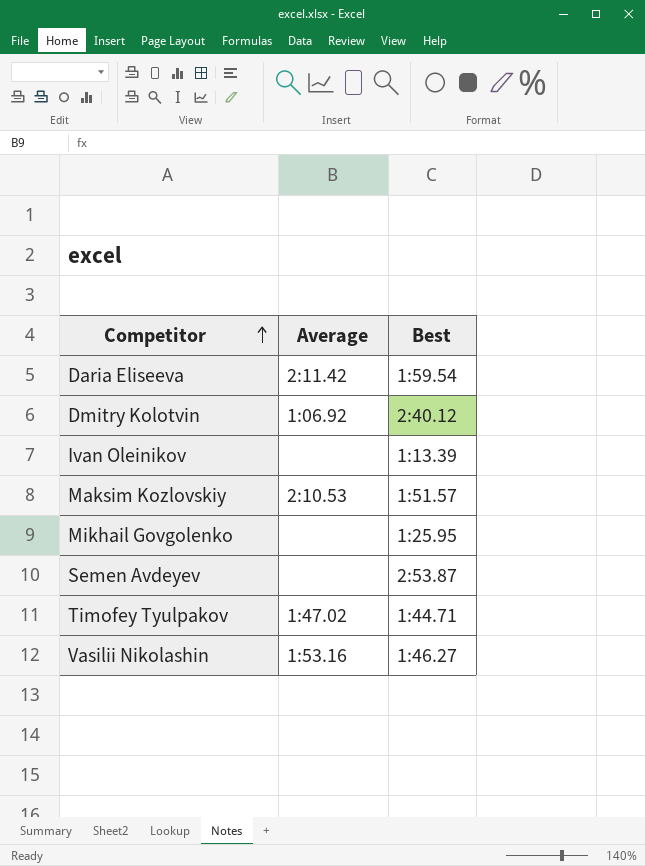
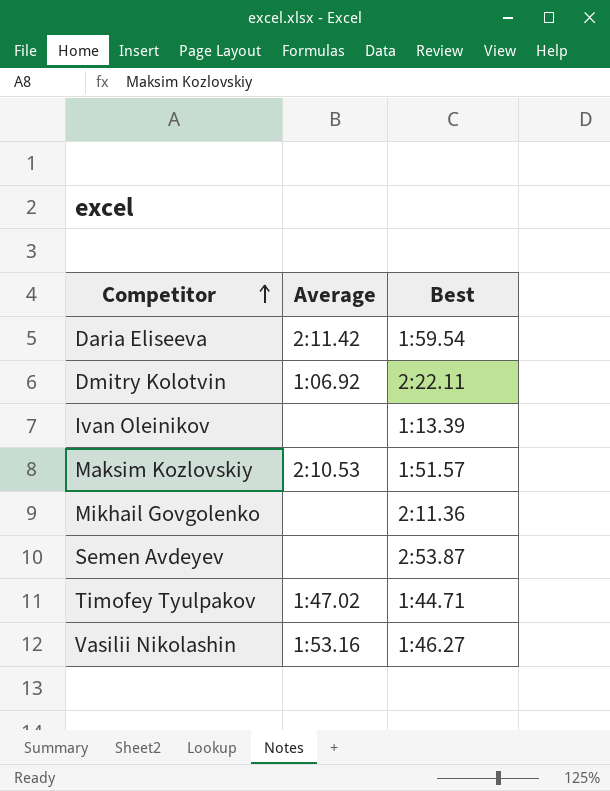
Dmitry Kolotvin | Best: 2:40.12 -> 2:22.11
Mikhail Govgolenko | Best: 1:25.95 -> 2:11.36

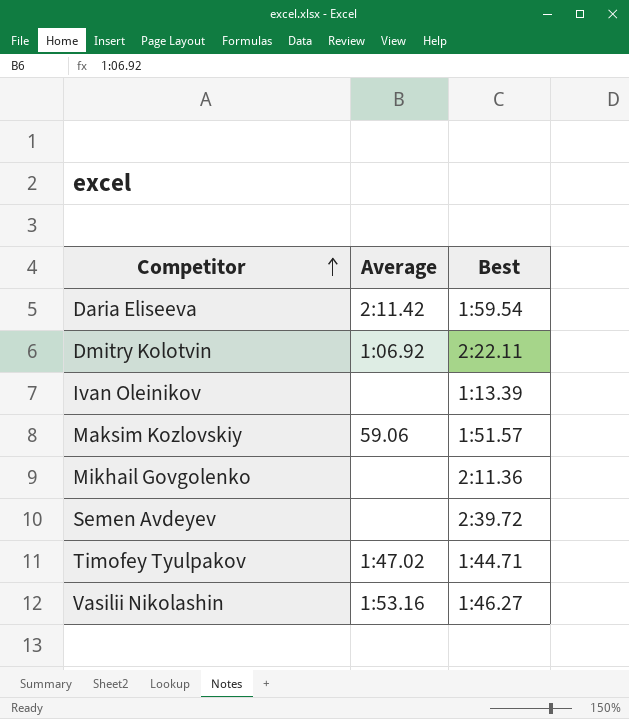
Maksim Kozlovskiy | Average: 2:10.53 -> 59.06
Semen Avdeyev | Best: 2:53.87 -> 2:39.72

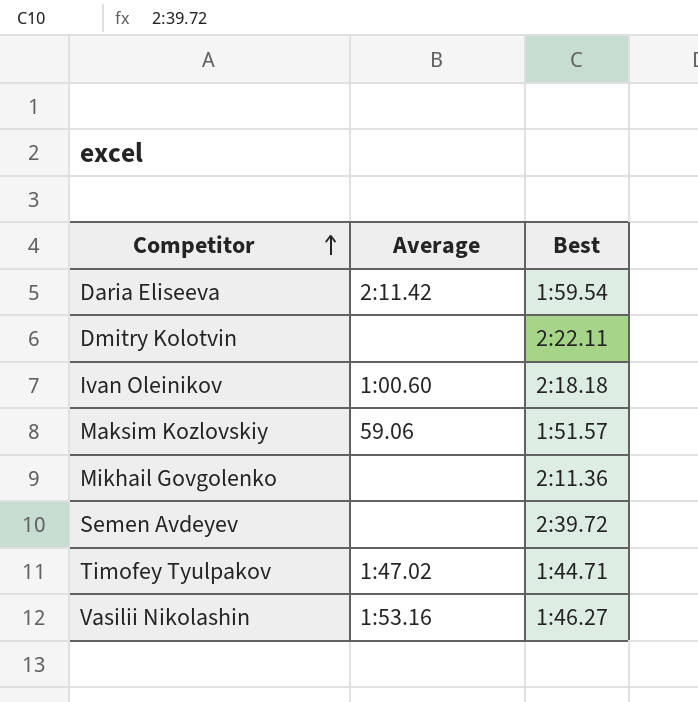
Dmitry Kolotvin | Average: 1:06.92 -> none
Ivan Oleinikov | Average: none -> 1:00.60
Ivan Oleinikov | Best: 1:13.39 -> 2:18.18

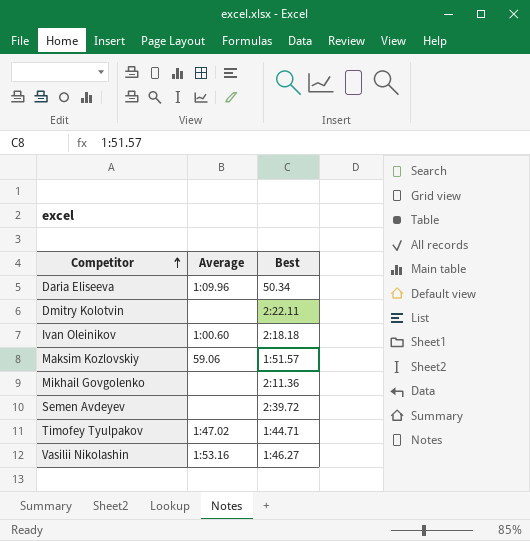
Daria Eliseeva | Average: 2:11.42 -> 1:09.96
Daria Eliseeva | Best: 1:59.54 -> 50.34

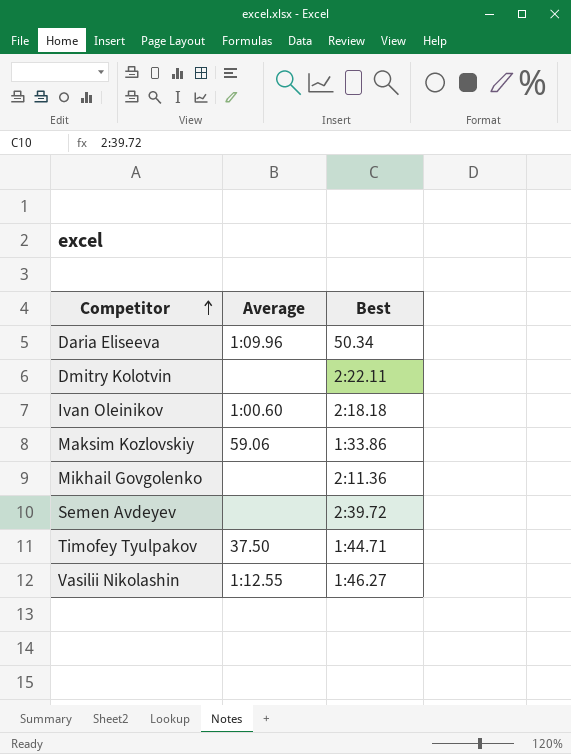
Maksim Kozlovskiy | Best: 1:51.57 -> 1:33.86
Timofey Tyulpakov | Average: 1:47.02 -> 37.50
Vasilii Nikolashin | Average: 1:53.16 -> 1:12.55

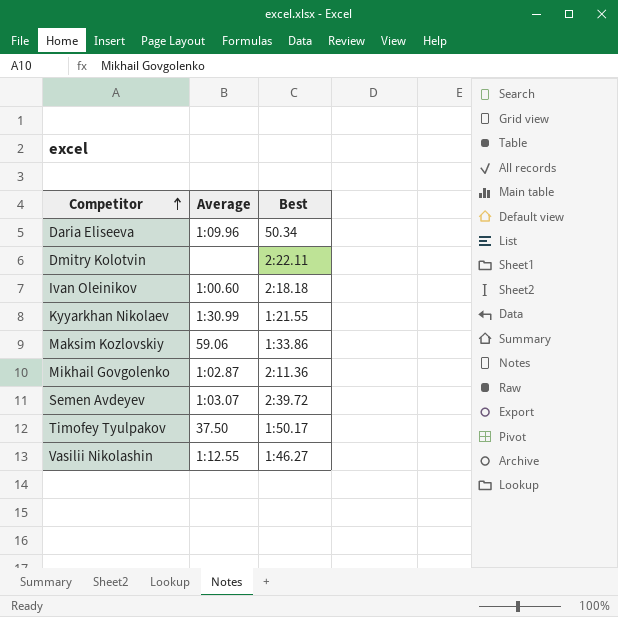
row Kyyarkhan Nikolaev: none -> 1:30.99 | 1:21.55
Mikhail Govgolenko | Average: none -> 1:02.87
Semen Avdeyev | Average: none -> 1:03.07
Timofey Tyulpakov | Best: 1:44.71 -> 1:50.17

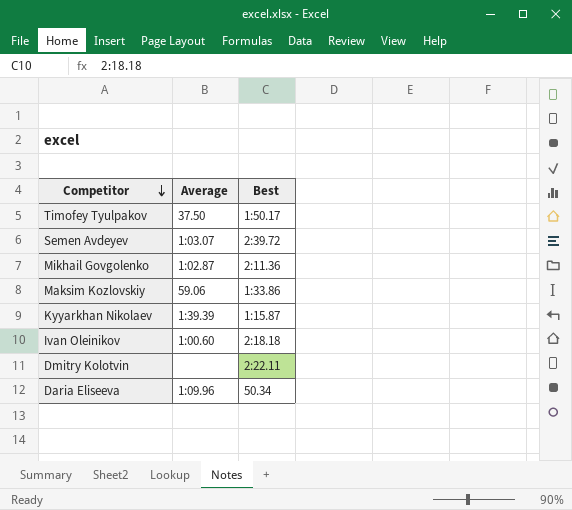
row order: Competitor ascending -> Competitor descending
row Vasilii Nikolashin: 1:12.55 | 1:46.27 -> none
Kyyarkhan Nikolaev | Average: 1:30.99 -> 1:39.39
Kyyarkhan Nikolaev | Best: 1:21.55 -> 1:15.87

